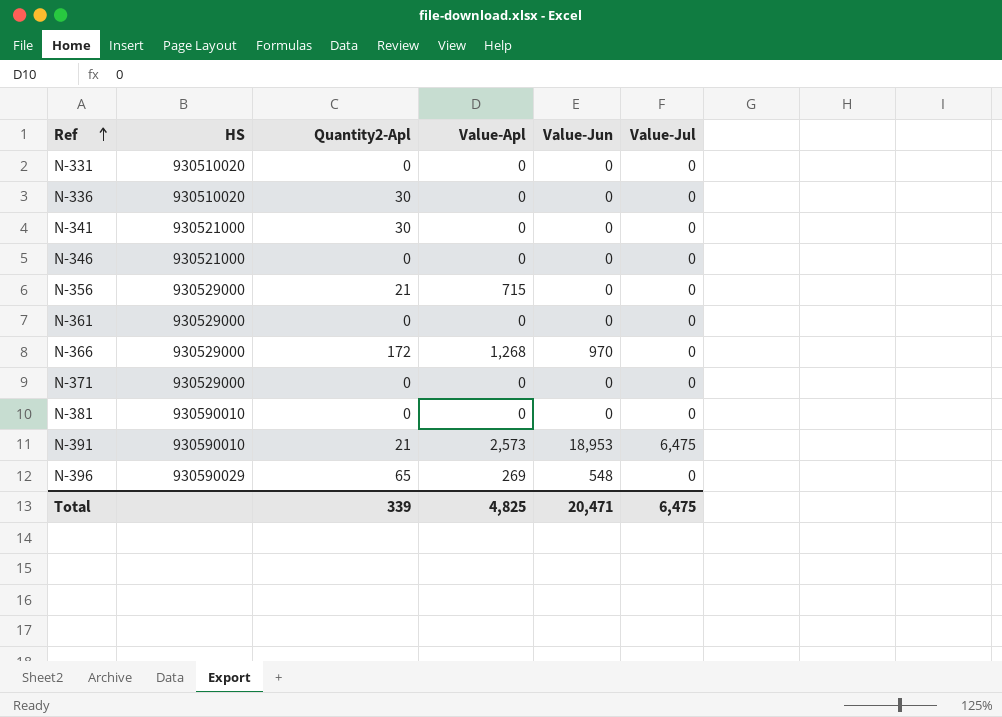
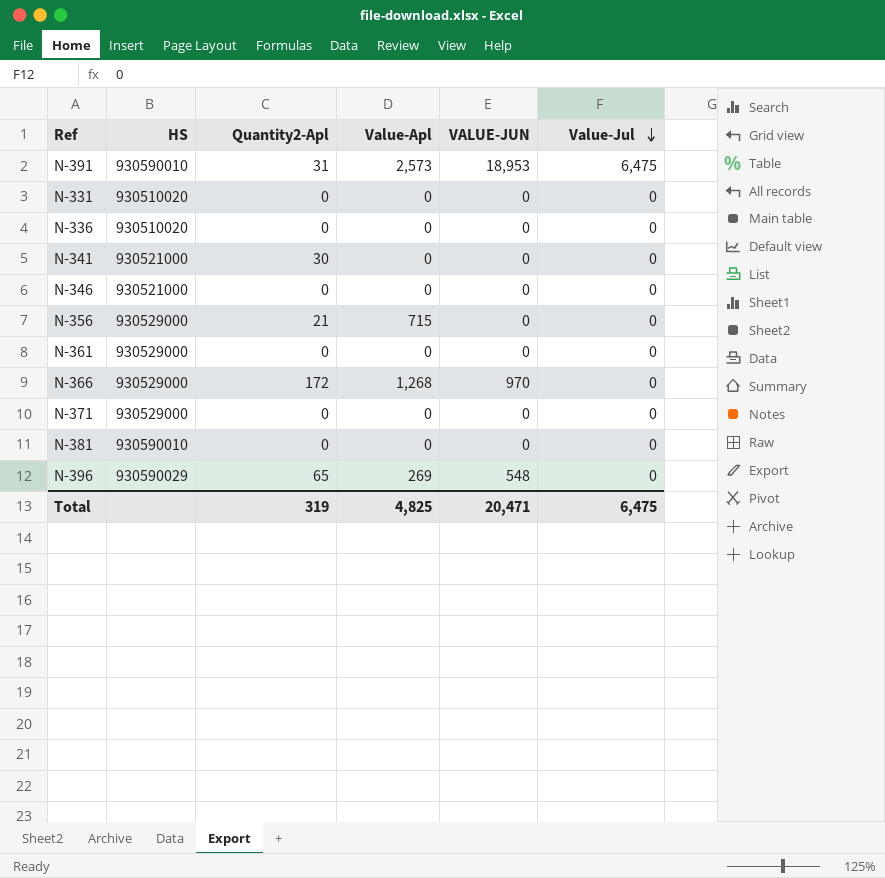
row order: Ref ascending -> Value-Jul descending
column name: Value-Jun -> VALUE-JUN
N-391 | Quantity2-Apl: 21 -> 31
N-336 | Quantity2-Apl: 30 -> 0
Total | Quantity2-Apl: 339 -> 319

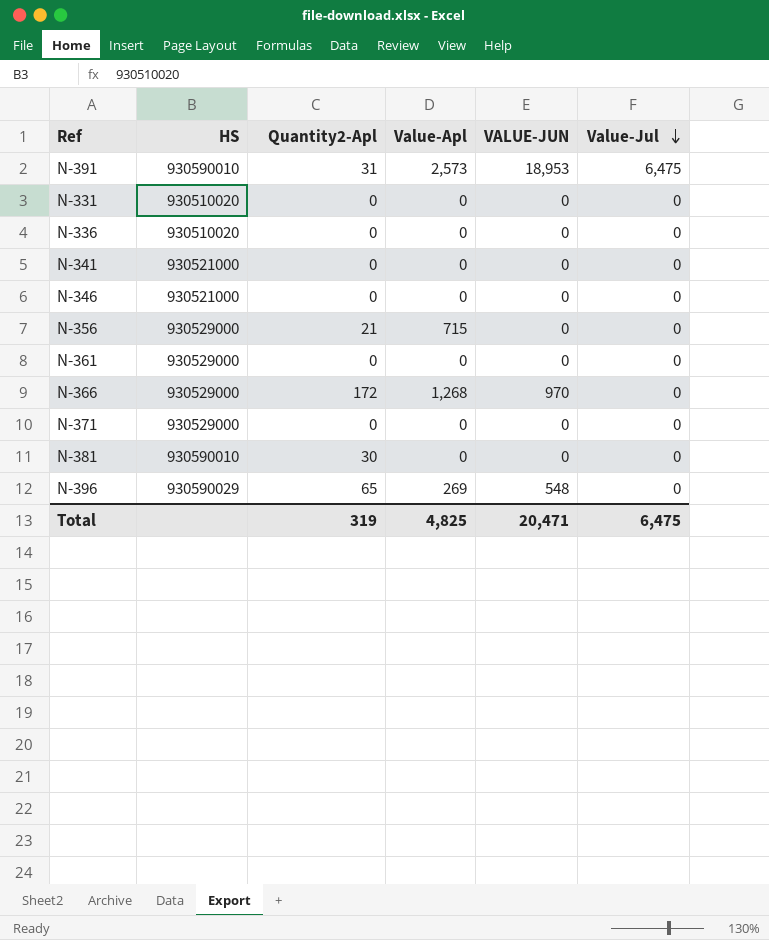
N-341 | Quantity2-Apl: 30 -> 0
N-381 | Quantity2-Apl: 0 -> 30

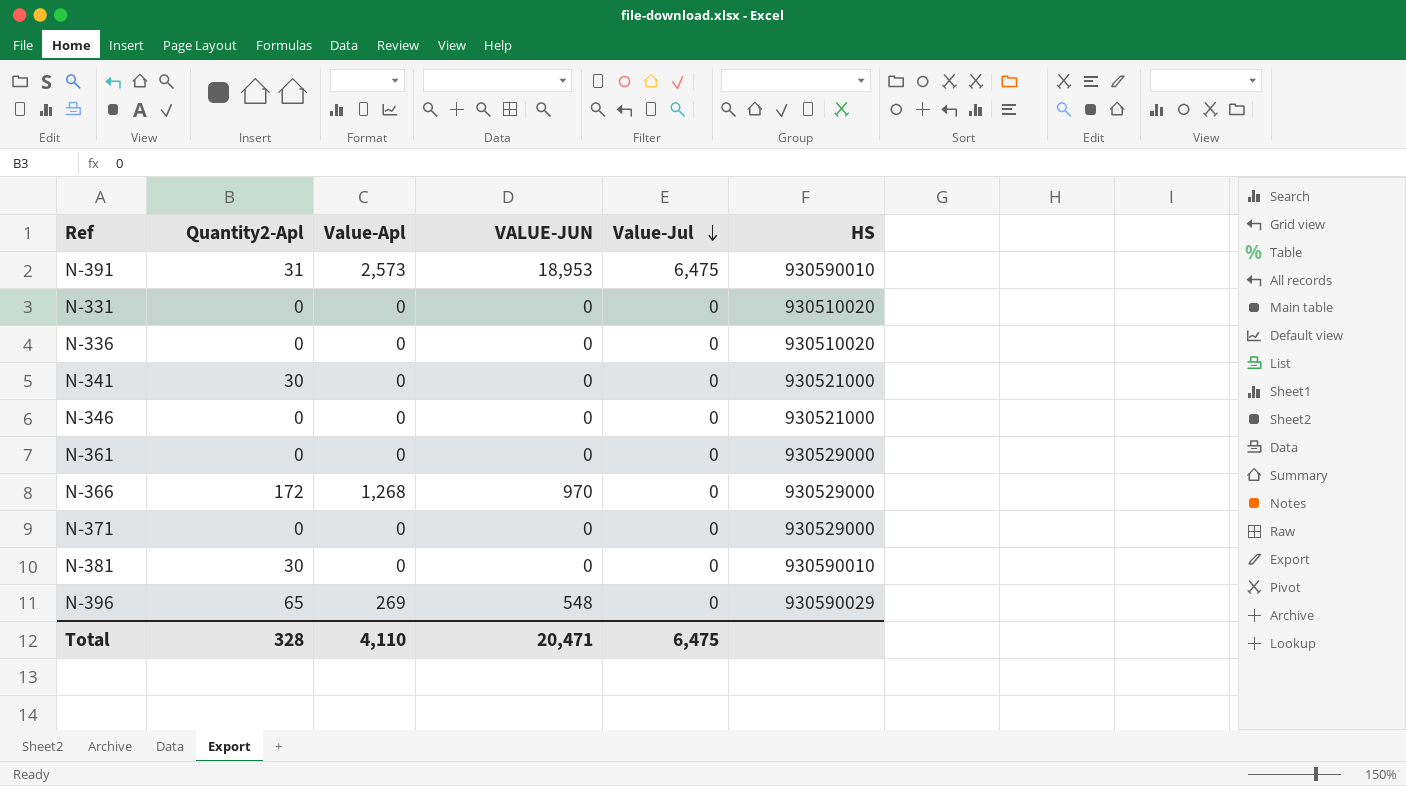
column HS | position: 2 -> 6
row N-356: 930529000 | 21 | 715 | 0 | 0 -> none
N-341 | Quantity2-Apl: 0 -> 30
Total | Quantity2-Apl: 319 -> 328
Total | Value-Apl: 4,825 -> 4,110

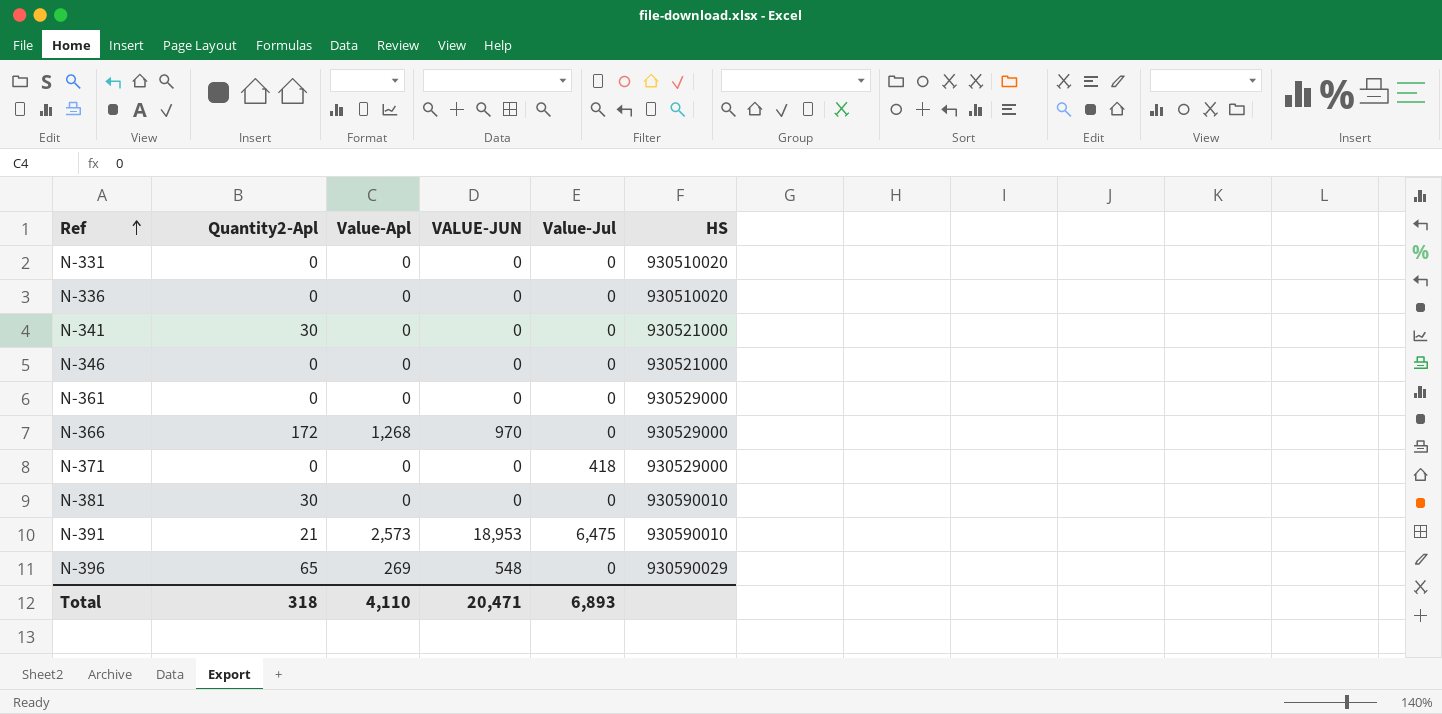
row order: Value-Jul descending -> Ref ascending
N-371 | Value-Jul: 0 -> 418
N-391 | Quantity2-Apl: 31 -> 21
Total | Quantity2-Apl: 328 -> 318
Total | Value-Jul: 6,475 -> 6,893

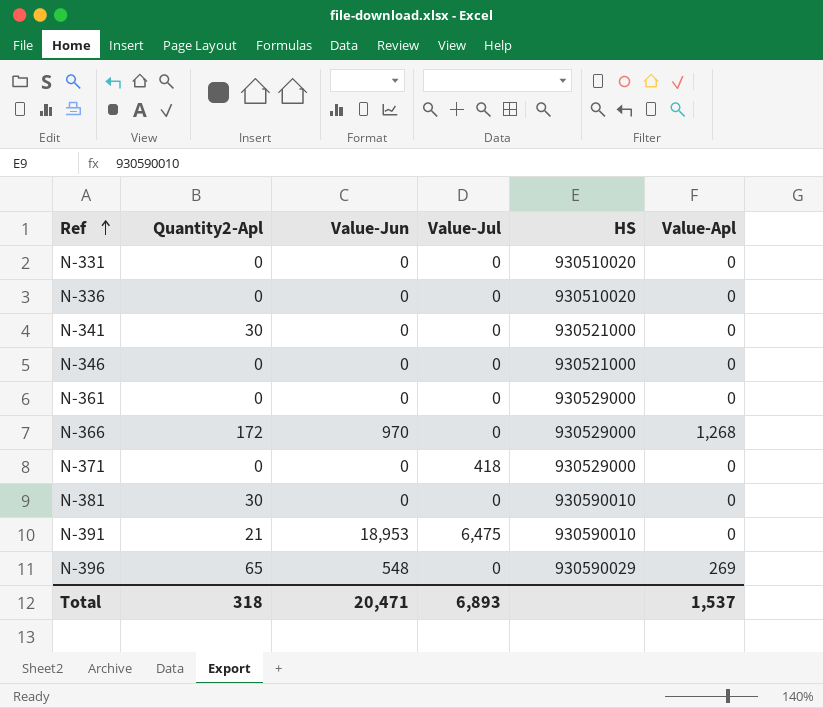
column name: VALUE-JUN -> Value-Jun
column Value-Apl | position: 3 -> 6
N-391 | Value-Apl: 2,573 -> 0
Total | Value-Apl: 4,110 -> 1,537

